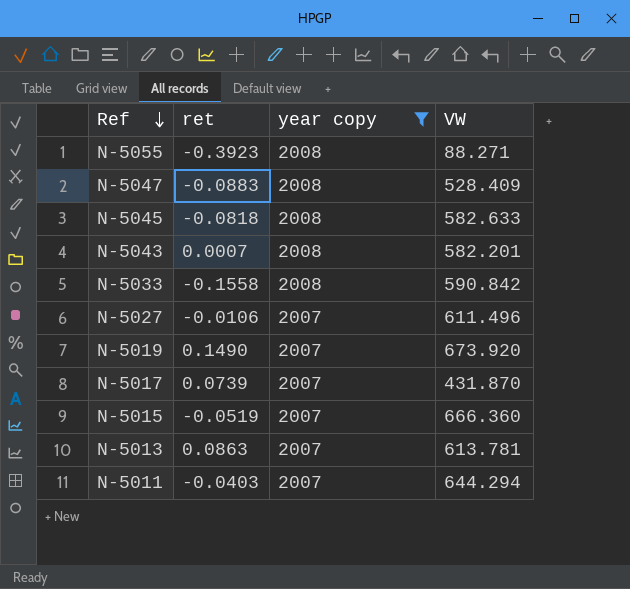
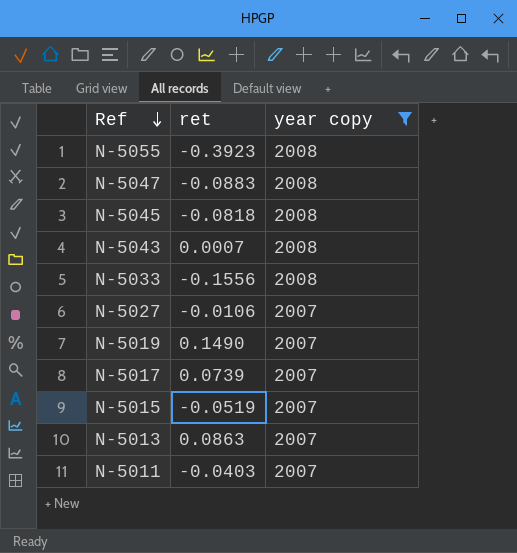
column VW | position: 4 -> none
N-5033 | ret: -0.1558 -> -0.1556

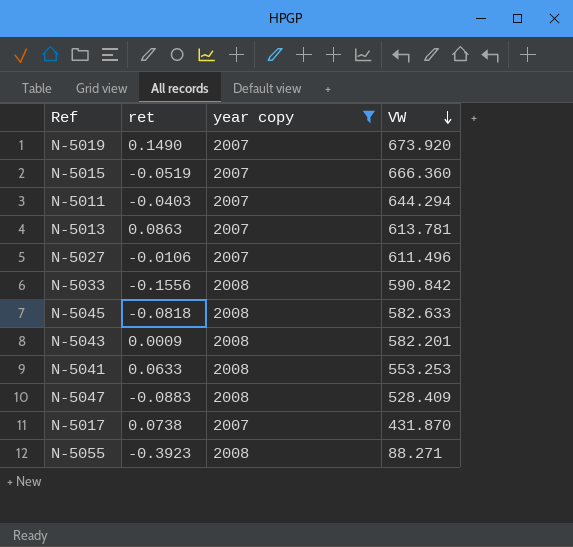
row order: Ref descending -> VW descending
column VW | position: none -> 4
N-5043 | ret: 0.0007 -> 0.0009
row N-5041: none -> 0.0633 | 2008 | 553.253
N-5017 | ret: 0.0739 -> 0.0738

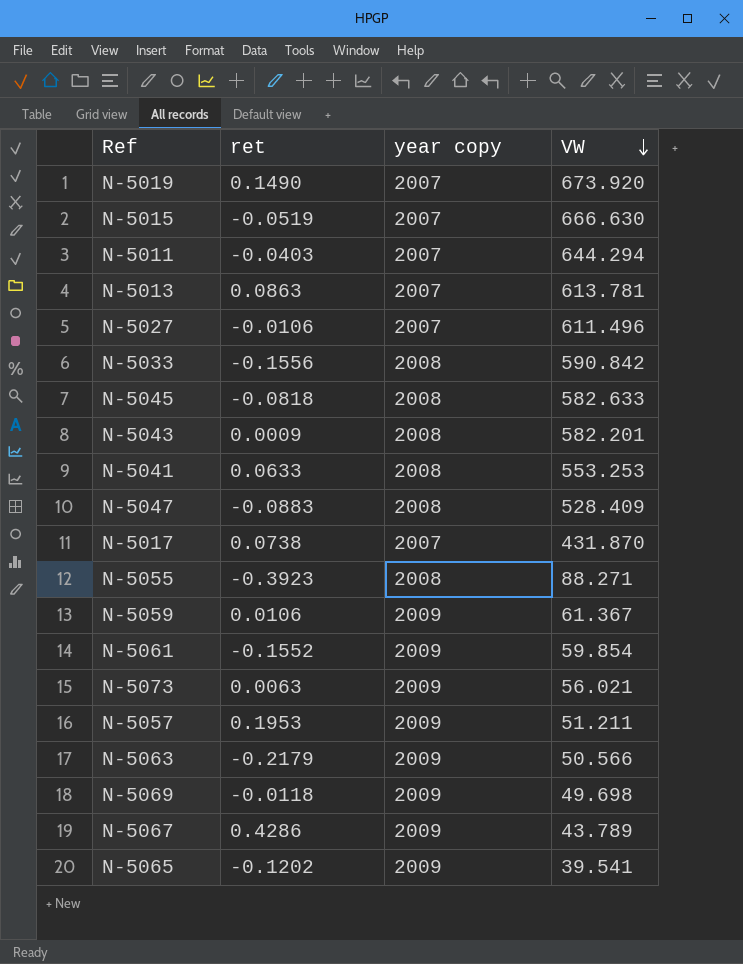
filter: year copy != 2009 -> none
N-5015 | VW: 666.360 -> 666.630

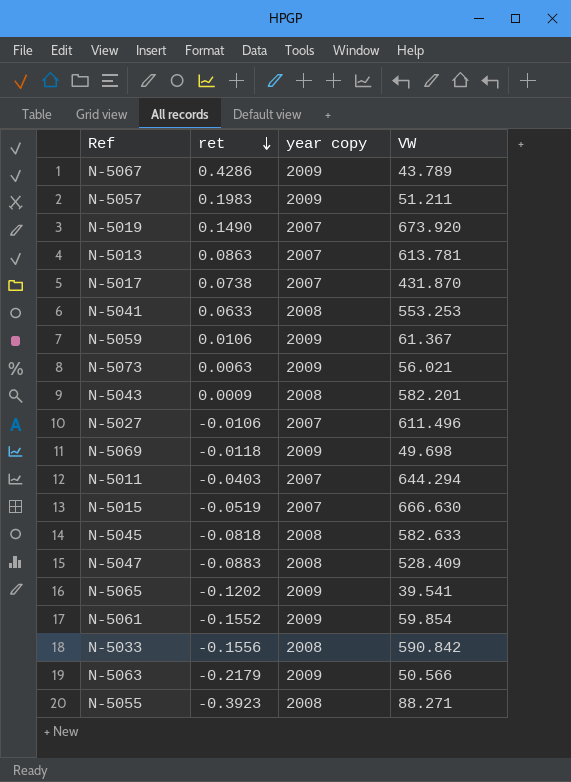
row order: VW descending -> ret descending
N-5057 | ret: 0.1953 -> 0.1983

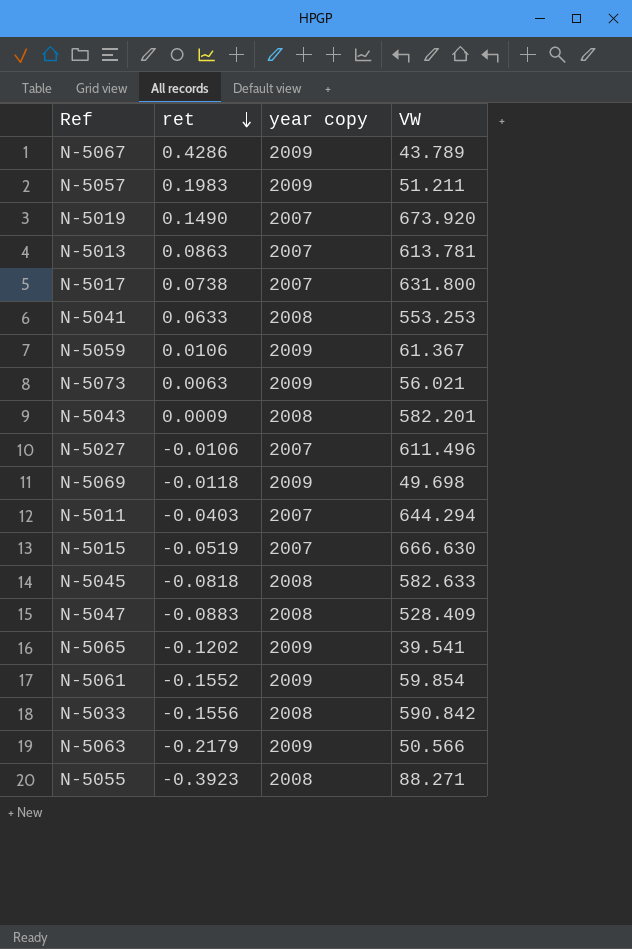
N-5017 | VW: 431.870 -> 631.800

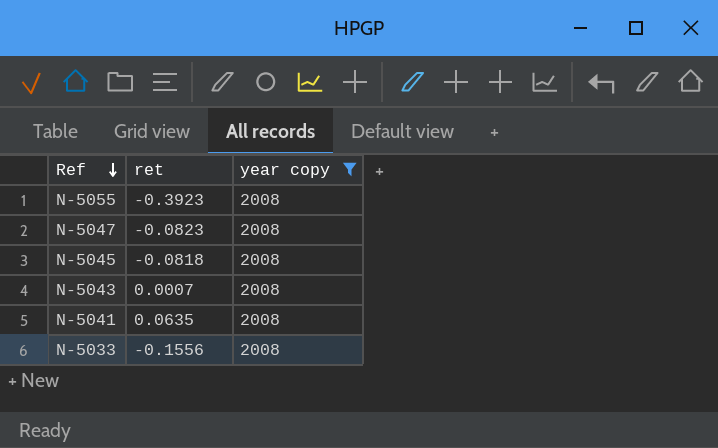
filter: none -> year copy = 2008
row order: ret descending -> Ref descending
column VW | position: 4 -> none
N-5047 | ret: -0.0883 -> -0.0823
N-5043 | ret: 0.0009 -> 0.0007
N-5041 | ret: 0.0633 -> 0.0635

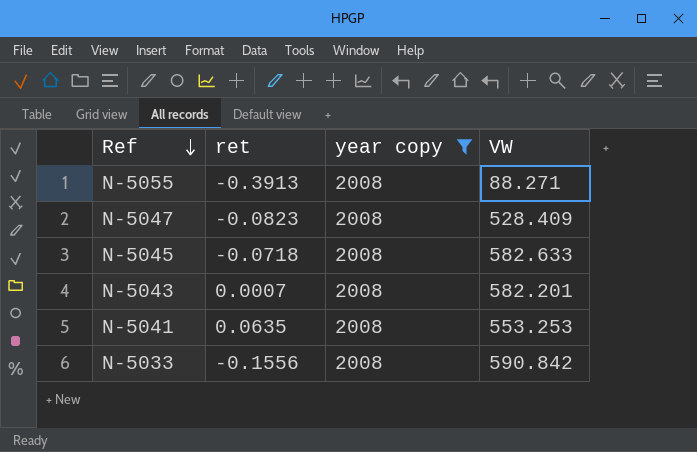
column VW | position: none -> 4
N-5055 | ret: -0.3923 -> -0.3913
N-5045 | ret: -0.0818 -> -0.0718

